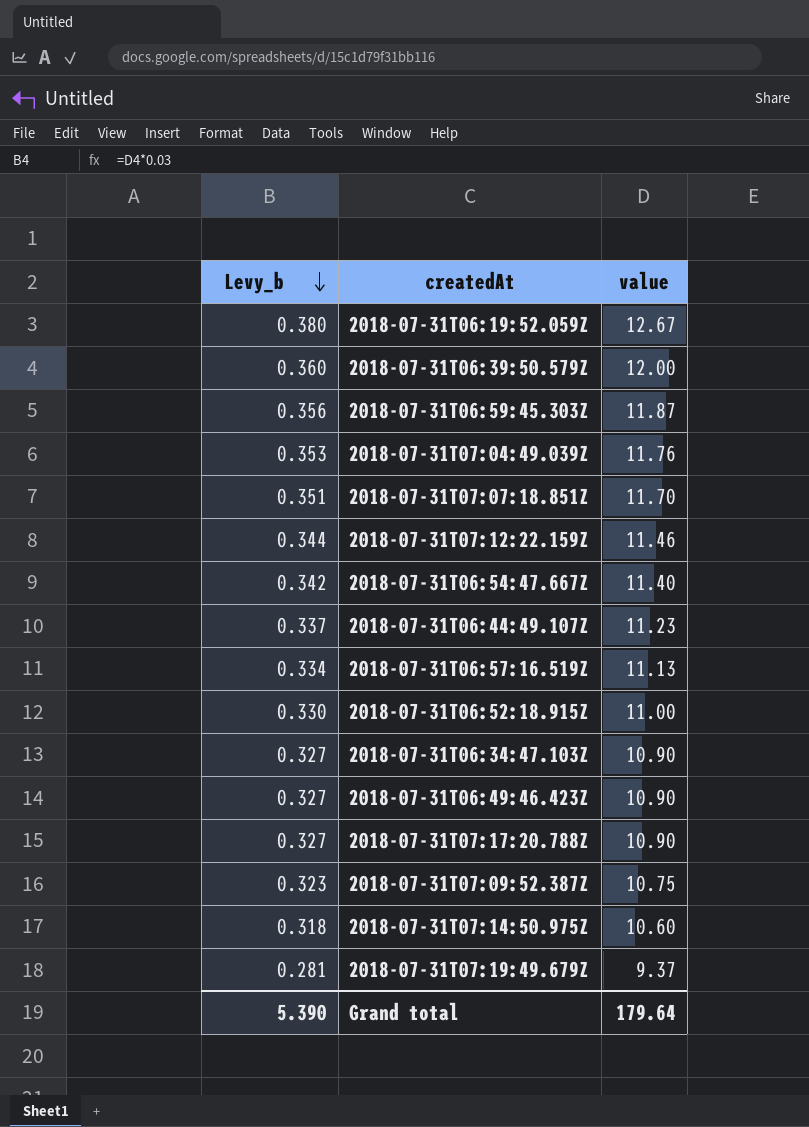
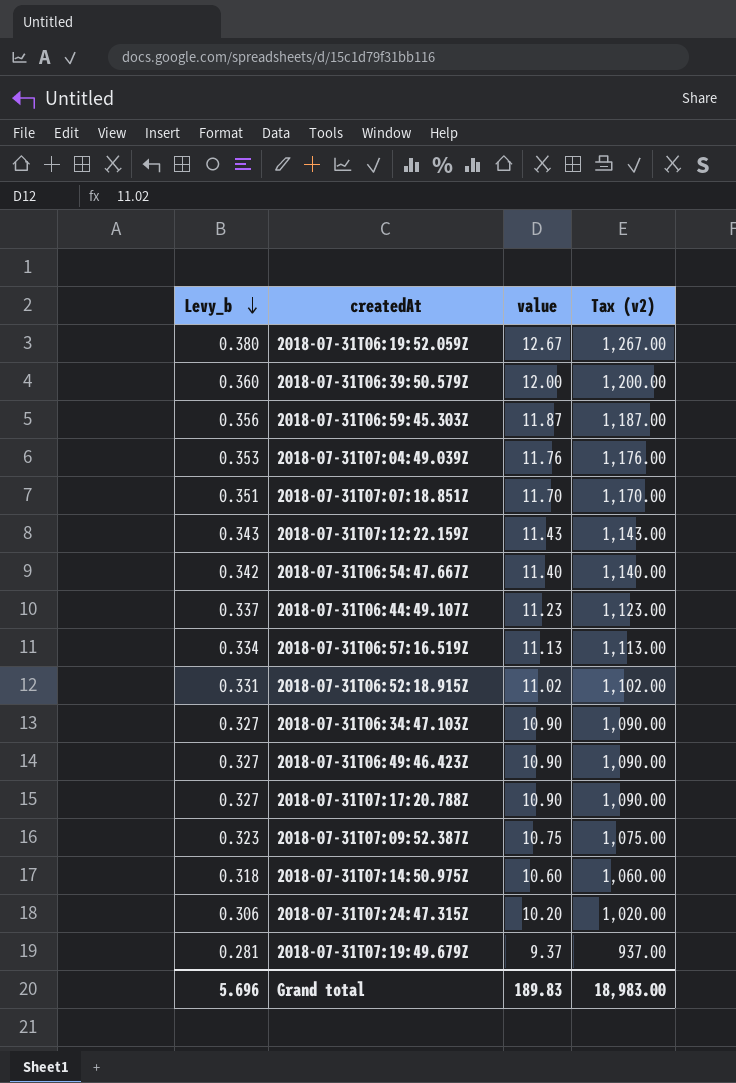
column Tax (v2) | formula: none -> [value] * 100
2018-07-31T07:12:22.159Z | Levy_b: 0.344 -> 0.343
2018-07-31T07:12:22.159Z | value: 11.46 -> 11.43
2018-07-31T06:52:18.915Z | Levy_b: 0.330 -> 0.331
2018-07-31T06:52:18.915Z | value: 11.00 -> 11.02
row 2018-07-31T07:24:47.315Z: none -> 0.306 | 10.20 | 1,020.00
Grand total | Levy_b: 5.390 -> 5.696
Grand total | value: 179.64 -> 189.83

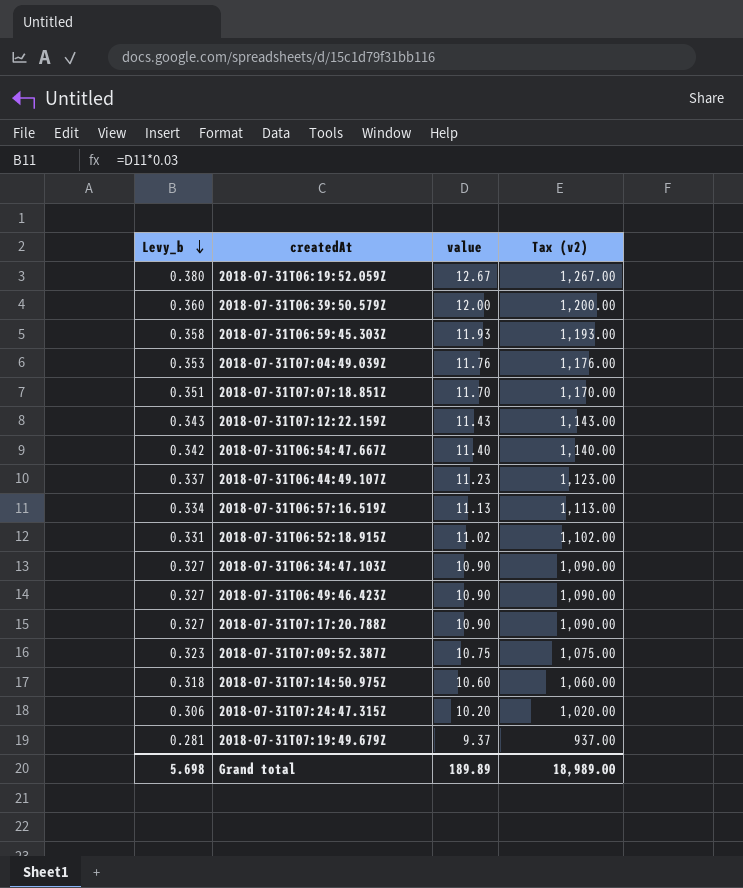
2018-07-31T06:59:45.303Z | Levy_b: 0.356 -> 0.358
2018-07-31T06:59:45.303Z | value: 11.87 -> 11.93
2018-07-31T06:59:45.303Z | Tax (v2): 1,187.00 -> 1,193.00
Grand total | Levy_b: 5.696 -> 5.698
Grand total | value: 189.83 -> 189.89
Grand total | Tax (v2): 18,983.00 -> 18,989.00

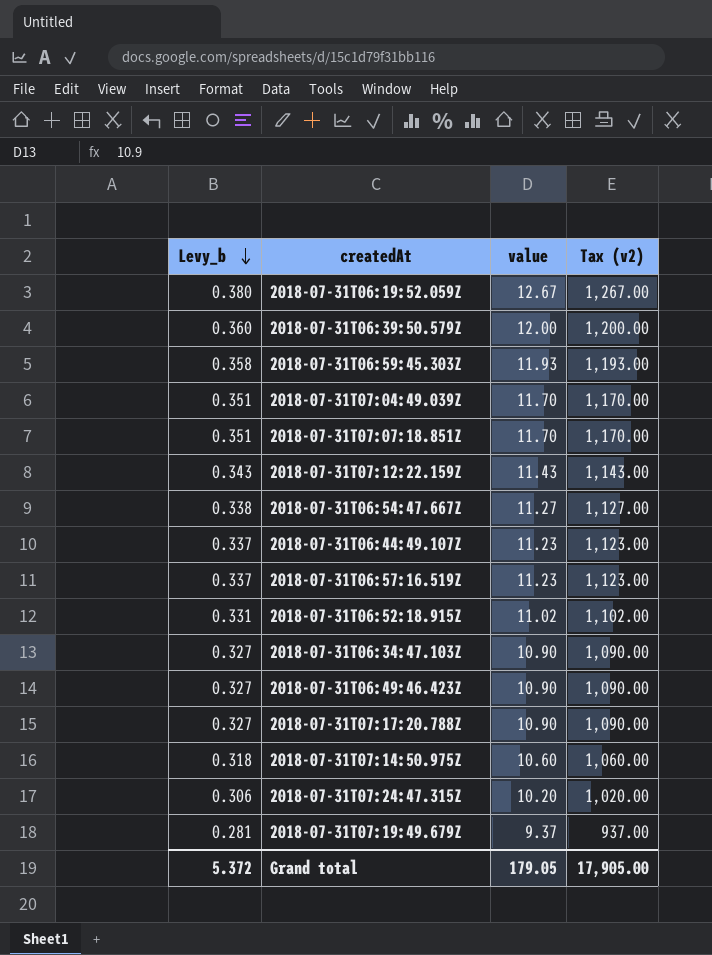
row 2018-07-31T07:09:52.387Z: 0.323 | 10.75 | 1,075.00 -> none
2018-07-31T07:04:49.039Z | Levy_b: 0.353 -> 0.351
2018-07-31T07:04:49.039Z | value: 11.76 -> 11.70
2018-07-31T07:04:49.039Z | Tax (v2): 1,176.00 -> 1,170.00
2018-07-31T06:54:47.667Z | Levy_b: 0.342 -> 0.338
2018-07-31T06:54:47.667Z | value: 11.40 -> 11.27
2018-07-31T06:54:47.667Z | Tax (v2): 1,140.00 -> 1,127.00
2018-07-31T06:57:16.519Z | Levy_b: 0.334 -> 0.337
2018-07-31T06:57:16.519Z | value: 11.13 -> 11.23
2018-07-31T06:57:16.519Z | Tax (v2): 1,113.00 -> 1,123.00
Grand total | Levy_b: 5.698 -> 5.372
Grand total | value: 189.89 -> 179.05
Grand total | Tax (v2): 18,989.00 -> 17,905.00

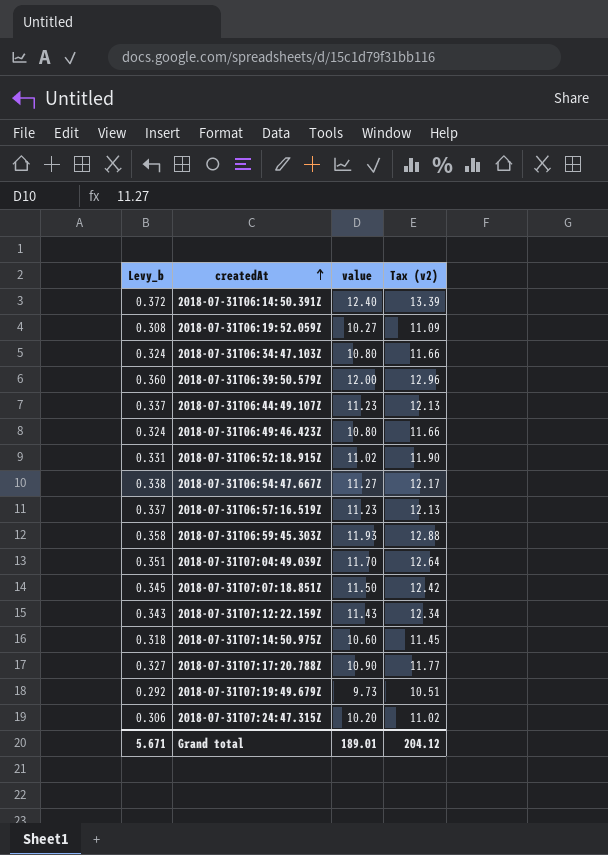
row order: Levy_b descending -> createdAt ascending
column Tax (v2) | formula: [value] * 100 -> [value] * 1.08
row 2018-07-31T06:14:50.391Z: none -> 0.372 | 12.40 | 13.39
2018-07-31T06:19:52.059Z | Levy_b: 0.380 -> 0.308
2018-07-31T06:19:52.059Z | value: 12.67 -> 10.27
2018-07-31T06:34:47.103Z | Levy_b: 0.327 -> 0.324
2018-07-31T06:34:47.103Z | value: 10.90 -> 10.80
2018-07-31T06:49:46.423Z | Levy_b: 0.327 -> 0.324
2018-07-31T06:49:46.423Z | value: 10.90 -> 10.80
2018-07-31T07:07:18.851Z | Levy_b: 0.351 -> 0.345
2018-07-31T07:07:18.851Z | value: 11.70 -> 11.50
2018-07-31T07:19:49.679Z | Levy_b: 0.281 -> 0.292
2018-07-31T07:19:49.679Z | value: 9.37 -> 9.73
Grand total | Levy_b: 5.372 -> 5.671
Grand total | value: 179.05 -> 189.01
Grand total | Tax (v2): 17,905.00 -> 204.12

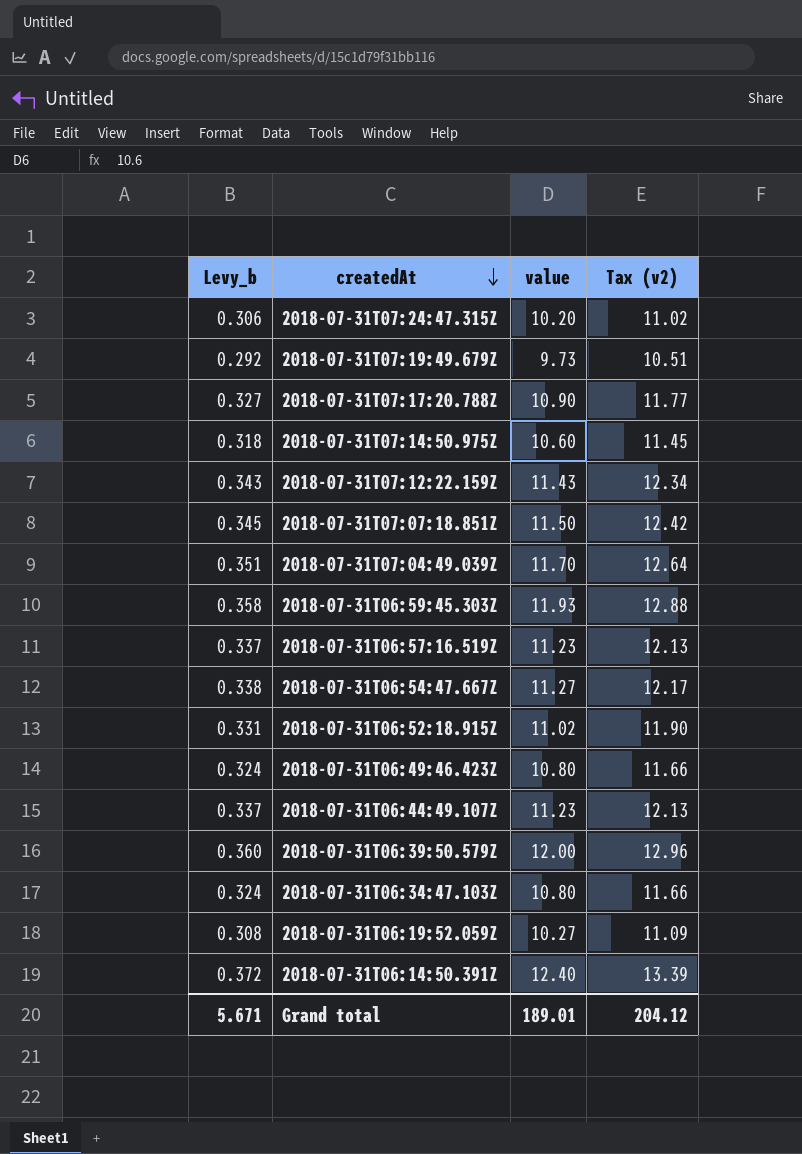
row order: createdAt ascending -> createdAt descending

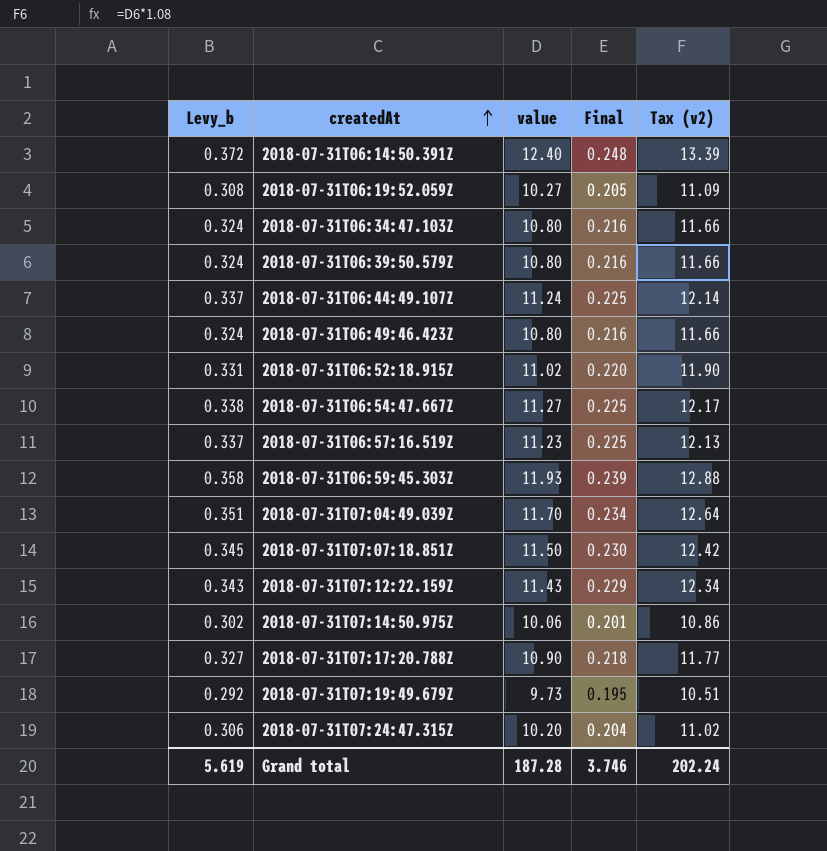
row order: createdAt descending -> createdAt ascending
column Final | formula: none -> [value] * 0.02
2018-07-31T06:39:50.579Z | Levy_b: 0.360 -> 0.324
2018-07-31T06:39:50.579Z | value: 12.00 -> 10.80
2018-07-31T06:39:50.579Z | Tax (v2): 12.96 -> 11.66
2018-07-31T06:44:49.107Z | value: 11.23 -> 11.24
2018-07-31T06:44:49.107Z | Tax (v2): 12.13 -> 12.14
2018-07-31T07:14:50.975Z | Levy_b: 0.318 -> 0.302
2018-07-31T07:14:50.975Z | value: 10.60 -> 10.06
2018-07-31T07:14:50.975Z | Tax (v2): 11.45 -> 10.86
Grand total | Levy_b: 5.671 -> 5.619
Grand total | value: 189.01 -> 187.28
Grand total | Tax (v2): 204.12 -> 202.24

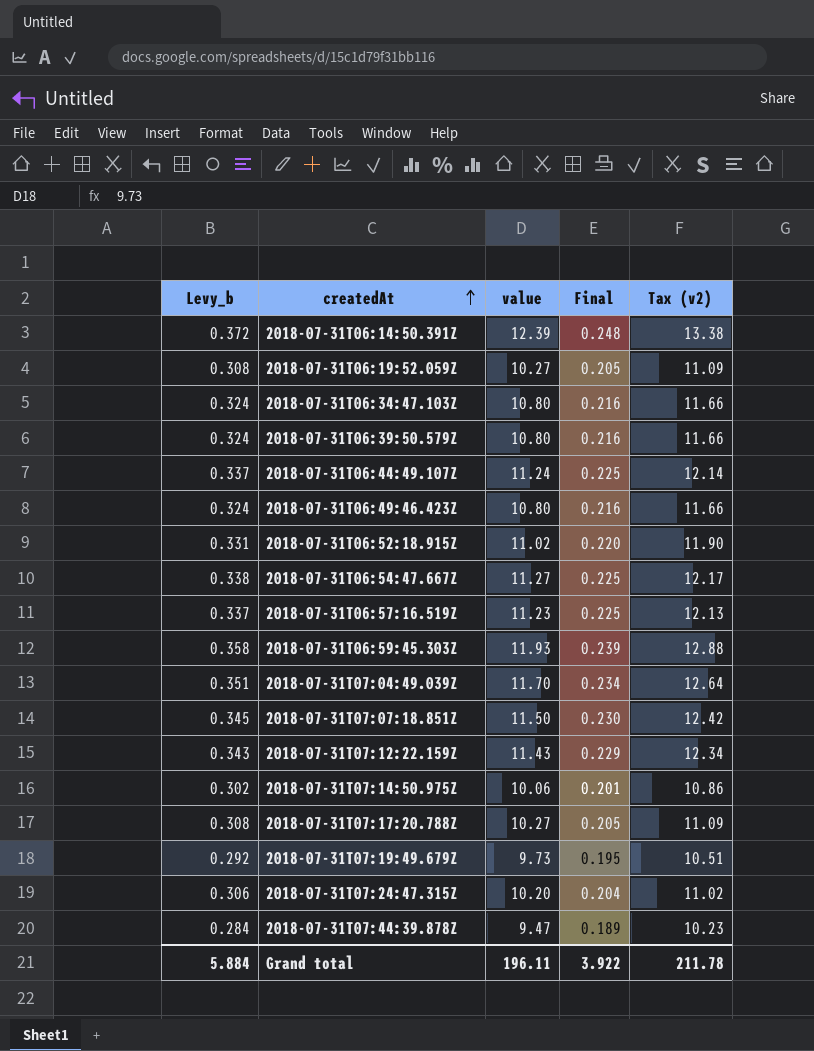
2018-07-31T06:14:50.391Z | value: 12.40 -> 12.39
2018-07-31T06:14:50.391Z | Tax (v2): 13.39 -> 13.38
2018-07-31T07:17:20.788Z | Levy_b: 0.327 -> 0.308
2018-07-31T07:17:20.788Z | value: 10.90 -> 10.27
2018-07-31T07:17:20.788Z | Final: 0.218 -> 0.205
2018-07-31T07:17:20.788Z | Tax (v2): 11.77 -> 11.09
row 2018-07-31T07:44:39.878Z: none -> 0.284 | 9.47 | 0.189 | 10.23
Grand total | Levy_b: 5.619 -> 5.884
Grand total | value: 187.28 -> 196.11
Grand total | Final: 3.746 -> 3.922
Grand total | Tax (v2): 202.24 -> 211.78

